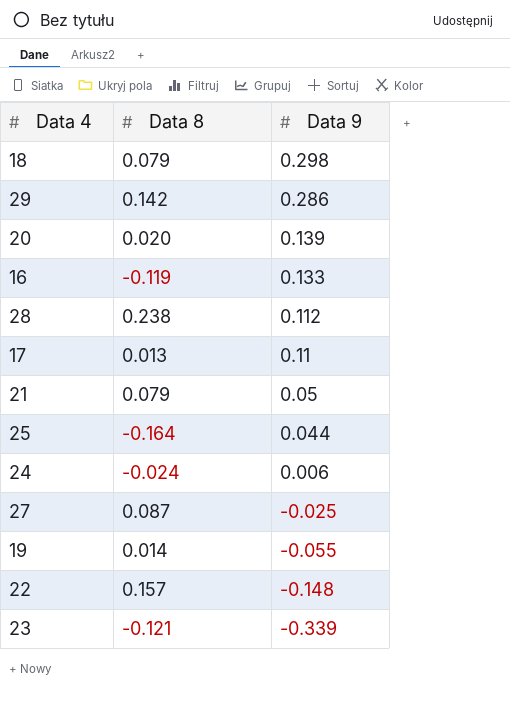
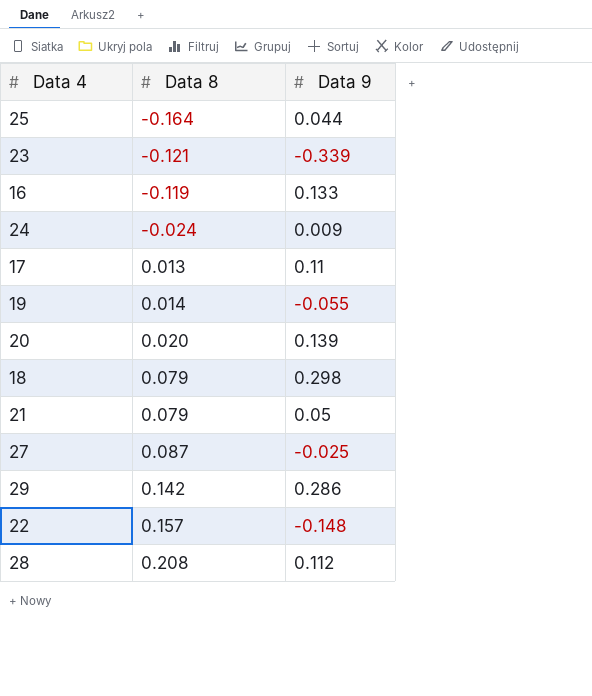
row order: Data 9 descending -> Data 8 ascending
24 | Data 9: 0.006 -> 0.009
28 | Data 8: 0.238 -> 0.208

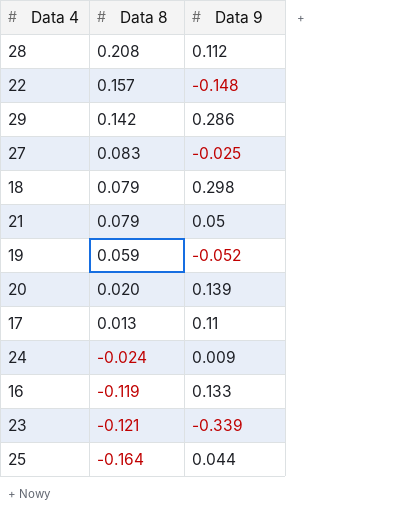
row order: Data 8 ascending -> Data 8 descending
27 | Data 8: 0.087 -> 0.083
19 | Data 8: 0.014 -> 0.059
19 | Data 9: -0.055 -> -0.052

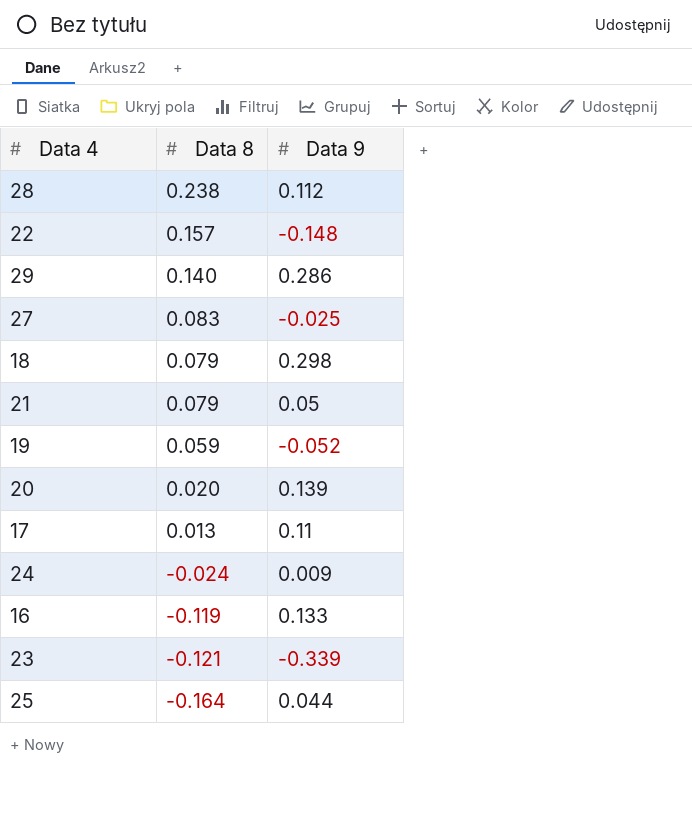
28 | Data 8: 0.208 -> 0.238
29 | Data 8: 0.142 -> 0.140

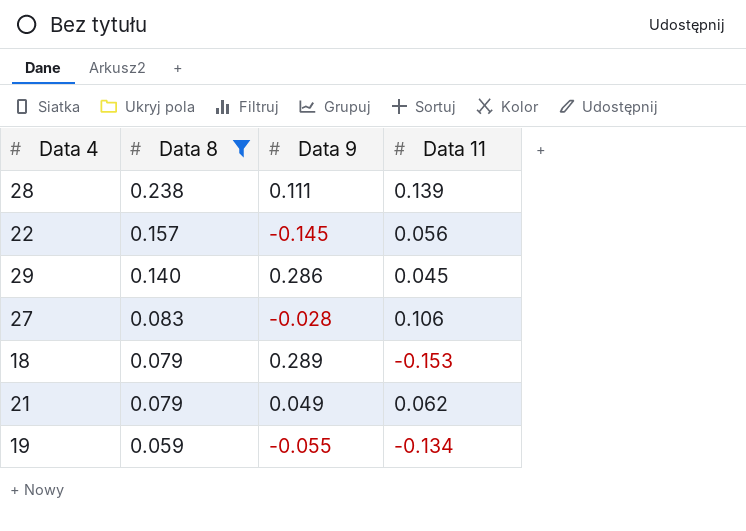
filter: none -> Data 8 >= 0.059
column Data 11 | position: none -> 4
28 | Data 9: 0.112 -> 0.111
22 | Data 9: -0.148 -> -0.145
27 | Data 9: -0.025 -> -0.028
18 | Data 9: 0.298 -> 0.289
21 | Data 9: 0.05 -> 0.049
19 | Data 9: -0.052 -> -0.055

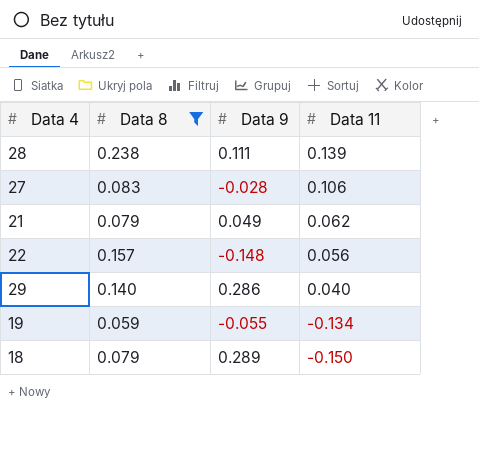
row order: Data 8 descending -> Data 11 descending
22 | Data 9: -0.145 -> -0.148
29 | Data 11: 0.045 -> 0.040
18 | Data 11: -0.153 -> -0.150

